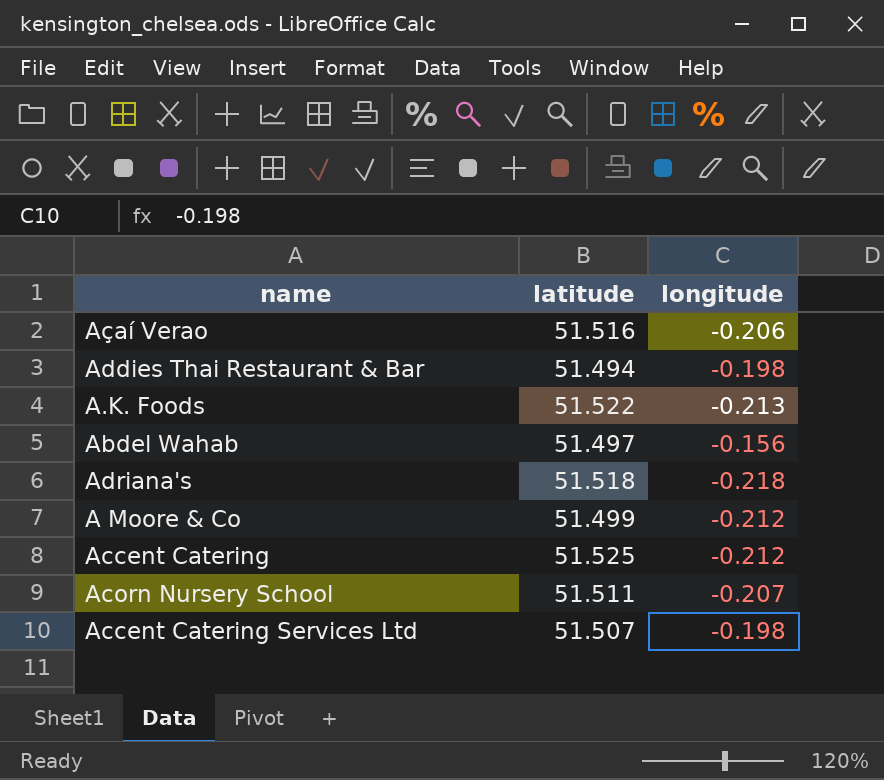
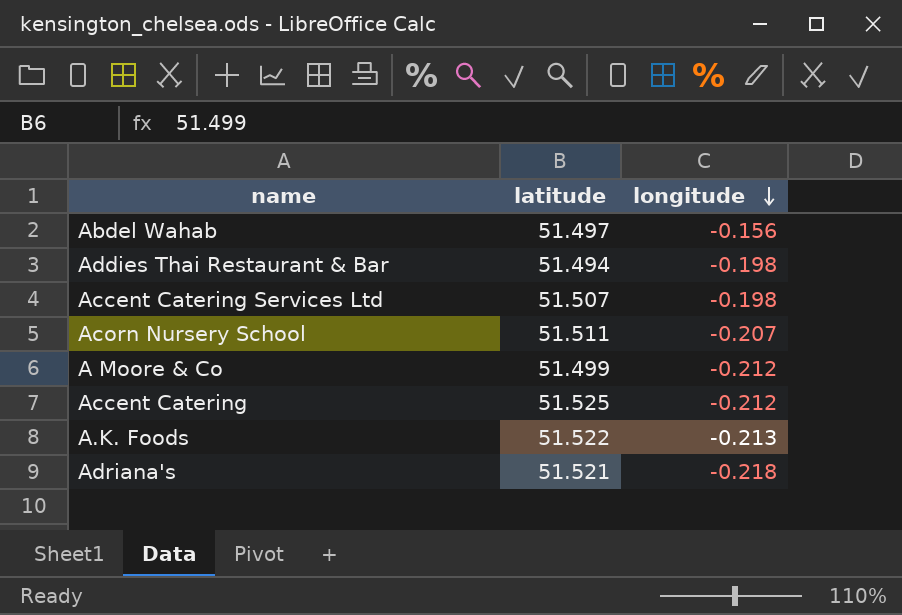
row order: none -> longitude descending
row Açaí Verao: 51.516 | -0.206 -> none
Adriana's | latitude: 51.518 -> 51.521

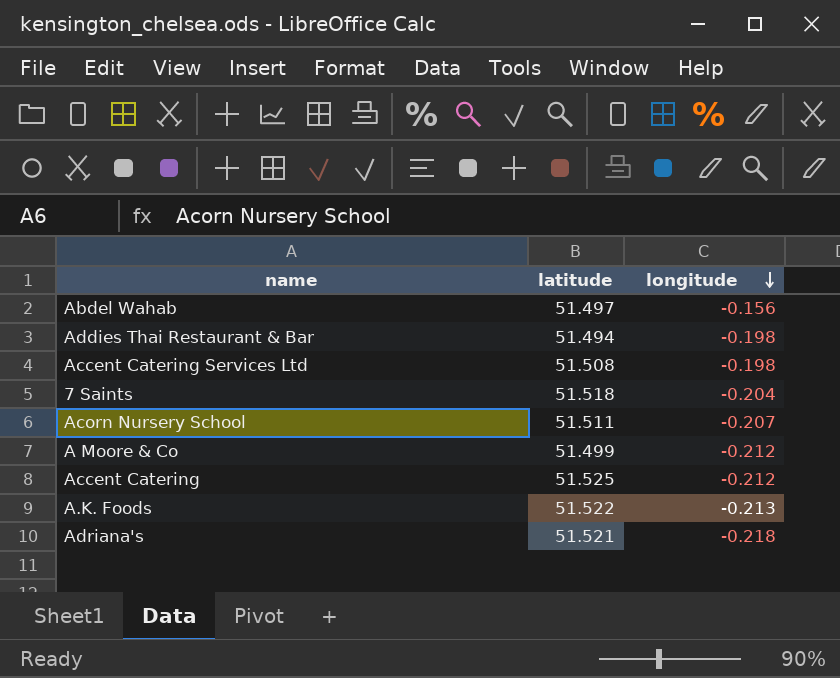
Accent Catering Services Ltd | latitude: 51.507 -> 51.508
row 7 Saints: none -> 51.518 | -0.204

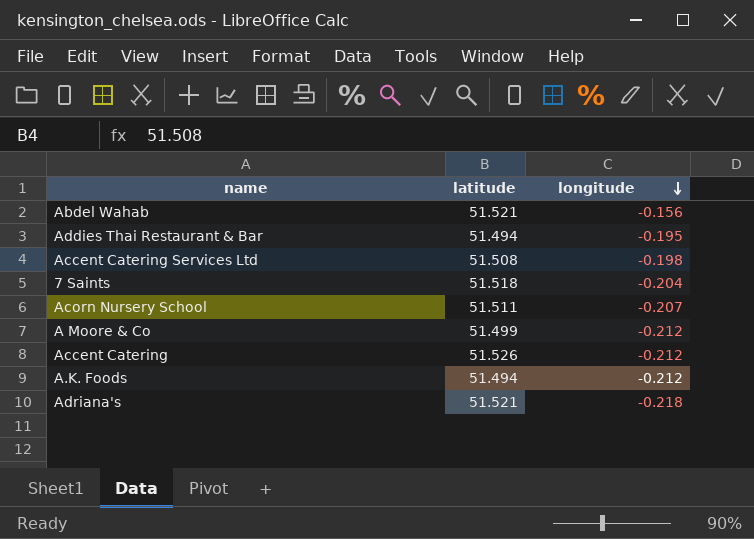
Abdel Wahab | latitude: 51.497 -> 51.521
Addies Thai Restaurant & Bar | longitude: -0.198 -> -0.195
Accent Catering | latitude: 51.525 -> 51.526
A.K. Foods | latitude: 51.522 -> 51.494
A.K. Foods | longitude: -0.213 -> -0.212

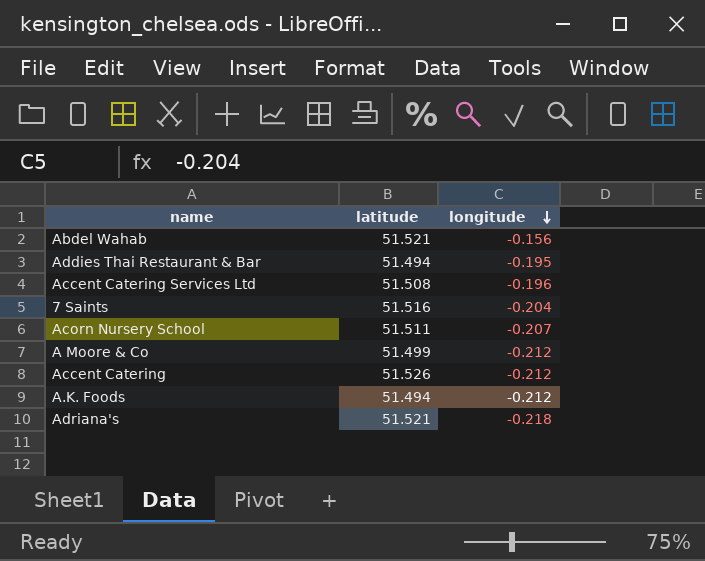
Accent Catering Services Ltd | longitude: -0.198 -> -0.196
7 Saints | latitude: 51.518 -> 51.516

